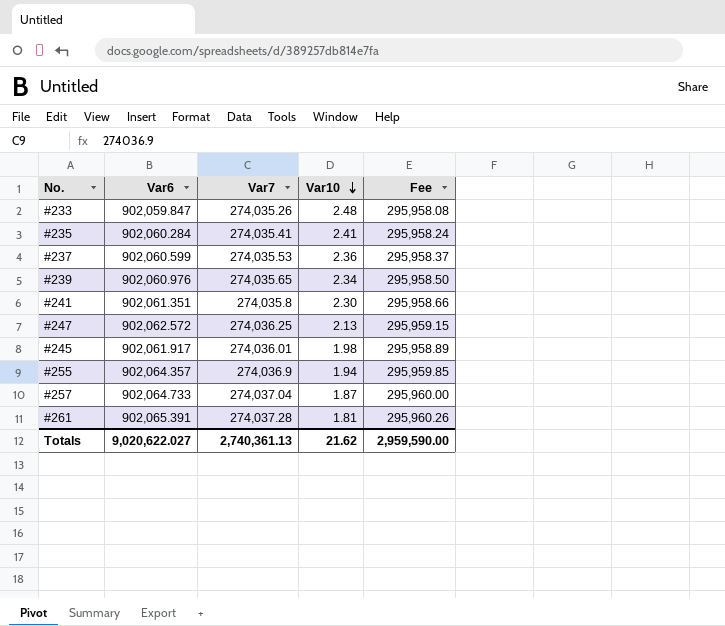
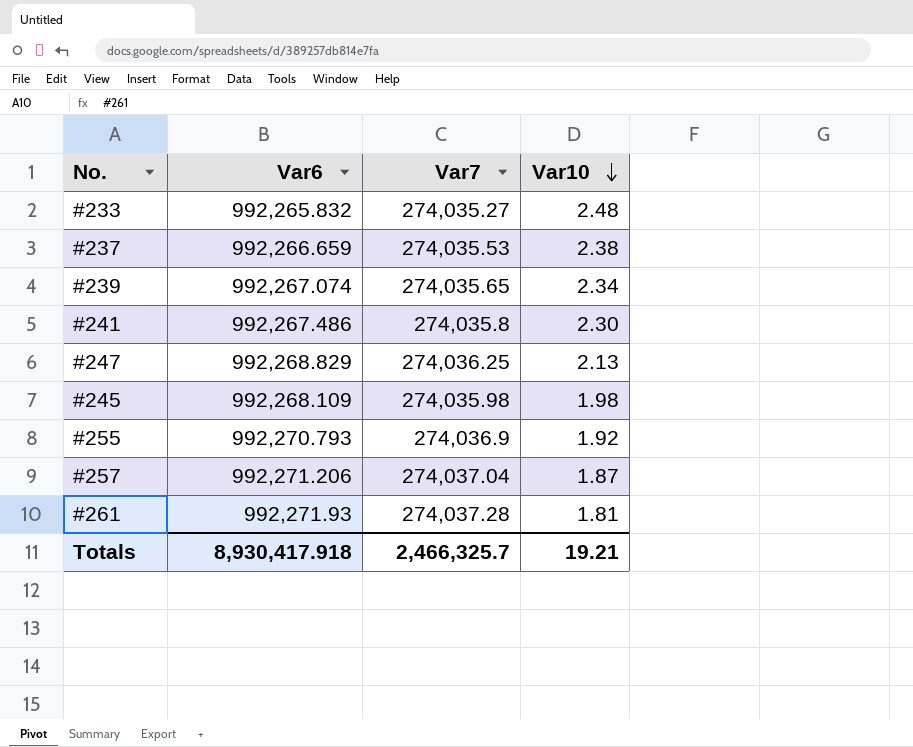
column Fee | formula: [Var7] * 1.08 -> none
row #235: 902,060.284 | 274,035.41 | 2.41 | 295,958.24 -> none
#233 | Var6: 902,059.847 -> 992,265.832
#233 | Var7: 274,035.26 -> 274,035.27
#237 | Var6: 902,060.599 -> 992,266.659
#237 | Var10: 2.36 -> 2.38
#239 | Var6: 902,060.976 -> 992,267.074
#241 | Var6: 902,061.351 -> 992,267.486
#247 | Var6: 902,062.572 -> 992,268.829
#245 | Var6: 902,061.917 -> 992,268.109
#245 | Var7: 274,036.01 -> 274,035.98
#255 | Var6: 902,064.357 -> 992,270.793
#255 | Var10: 1.94 -> 1.92
#257 | Var6: 902,064.733 -> 992,271.206
#261 | Var6: 902,065.391 -> 992,271.93
Totals | Var6: 9,020,622.027 -> 8,930,417.918
Totals | Var7: 2,740,361.13 -> 2,466,325.7
Totals | Var10: 21.62 -> 19.21

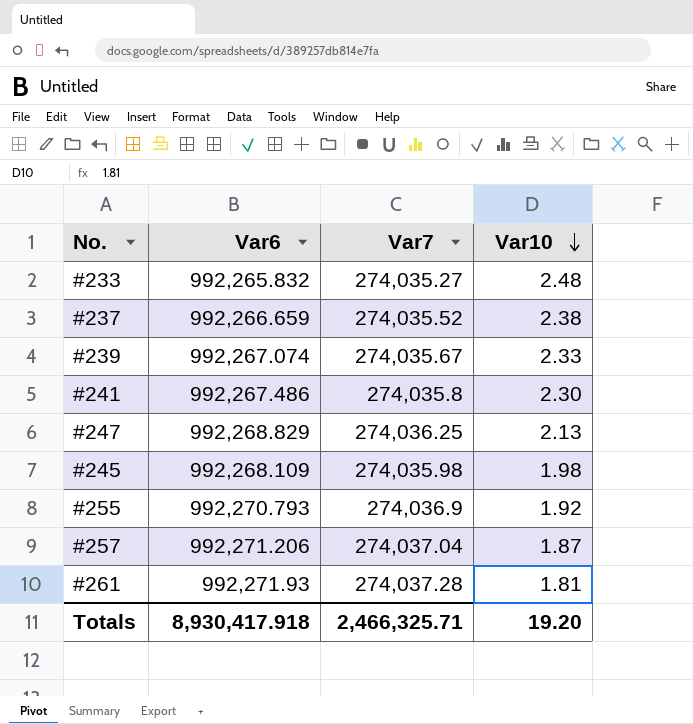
#237 | Var7: 274,035.53 -> 274,035.52
#239 | Var7: 274,035.65 -> 274,035.67
#239 | Var10: 2.34 -> 2.33
Totals | Var7: 2,466,325.7 -> 2,466,325.71
Totals | Var10: 19.21 -> 19.20

